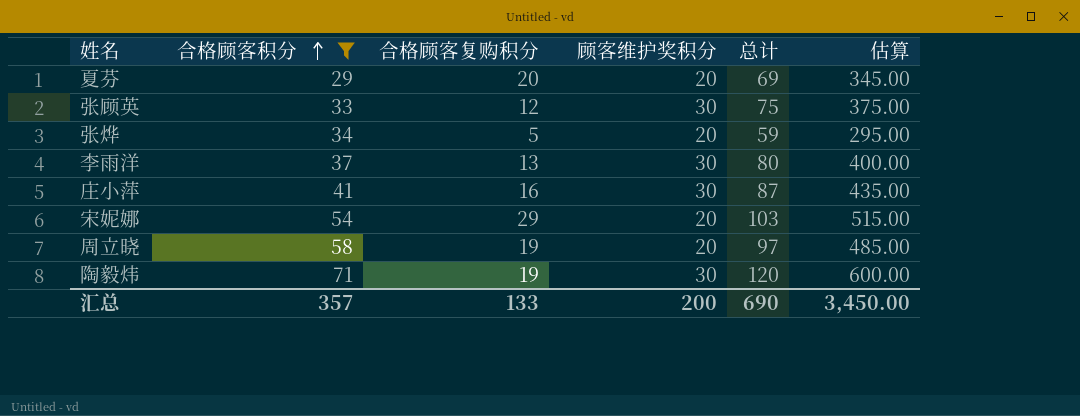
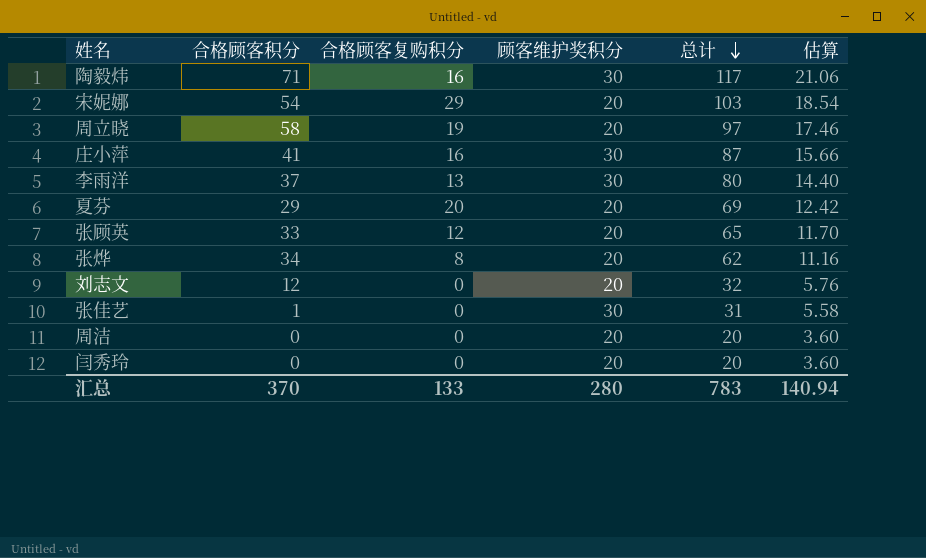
filter: 合格顾客积分 >= 29 -> none
row order: 合格顾客积分 ascending -> 总计 descending
column 估算 | formula: [总计] * 5 -> [总计] * 0.18
陶毅炜 | 合格顾客复购积分: 19 -> 16
陶毅炜 | 总计: 120 -> 117
张顾英 | 顾客维护奖积分: 30 -> 20
张顾英 | 总计: 75 -> 65
张烨 | 合格顾客复购积分: 5 -> 8
张烨 | 总计: 59 -> 62
汇总 | 合格顾客积分: 357 -> 370
汇总 | 顾客维护奖积分: 200 -> 280
汇总 | 总计: 690 -> 783
汇总 | 估算: 3,450.00 -> 140.94

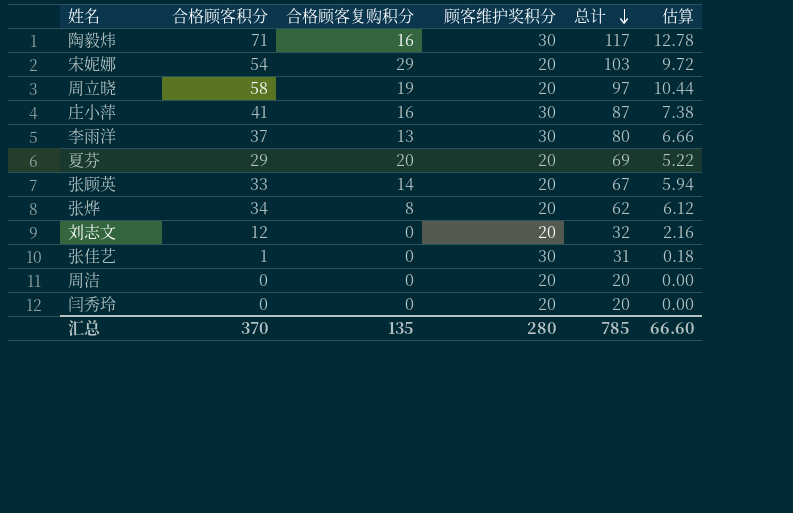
column 估算 | formula: [总计] * 0.18 -> [合格顾客积分] * 0.18
张顾英 | 合格顾客复购积分: 12 -> 14
张顾英 | 总计: 65 -> 67
汇总 | 合格顾客复购积分: 133 -> 135
汇总 | 总计: 783 -> 785
汇总 | 估算: 140.94 -> 66.60

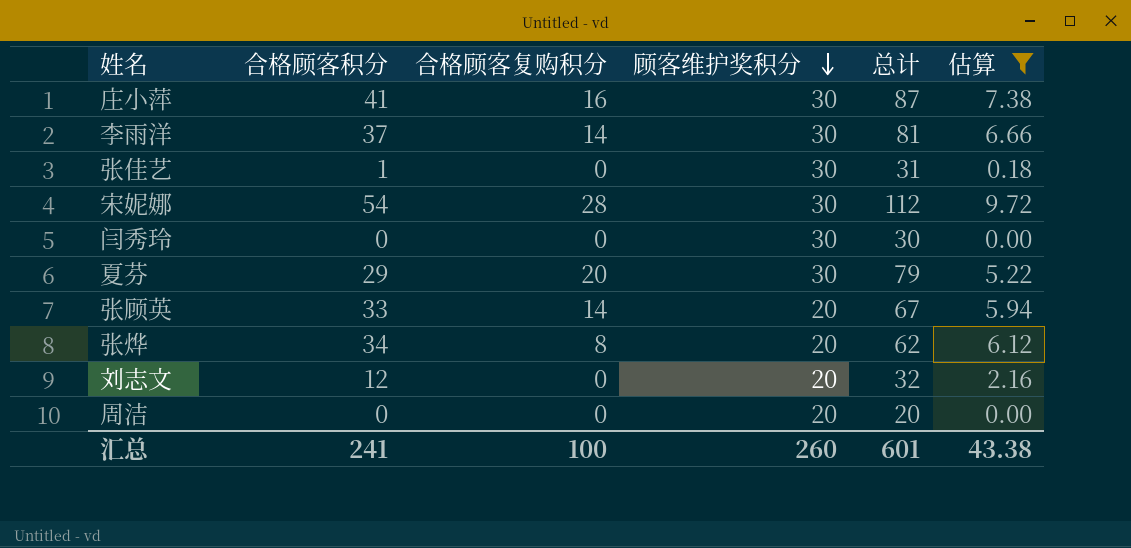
filter: none -> 估算 <= 9.72
row order: 总计 descending -> 顾客维护奖积分 descending
李雨洋 | 合格顾客复购积分: 13 -> 14
李雨洋 | 总计: 80 -> 81
宋妮娜 | 合格顾客复购积分: 29 -> 28
宋妮娜 | 顾客维护奖积分: 20 -> 30
宋妮娜 | 总计: 103 -> 112
闫秀玲 | 顾客维护奖积分: 20 -> 30
闫秀玲 | 总计: 20 -> 30
夏芬 | 顾客维护奖积分: 20 -> 30
夏芬 | 总计: 69 -> 79
汇总 | 合格顾客积分: 370 -> 241
汇总 | 合格顾客复购积分: 135 -> 100
汇总 | 顾客维护奖积分: 280 -> 260
汇总 | 总计: 785 -> 601
汇总 | 估算: 66.60 -> 43.38

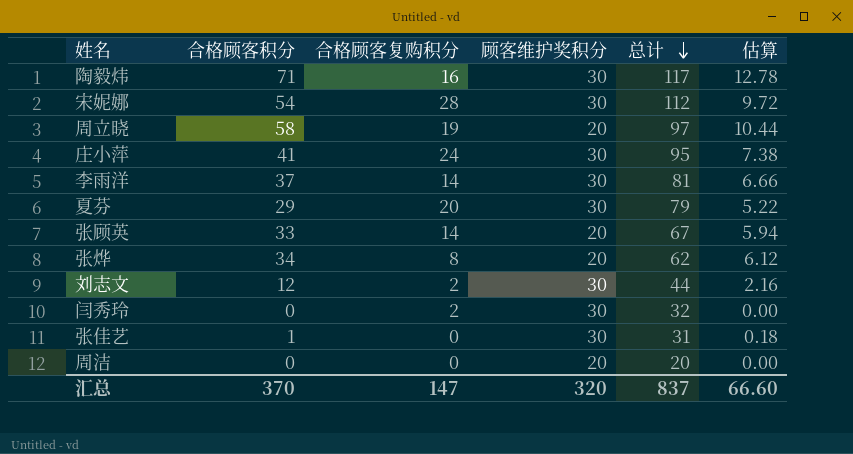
filter: 估算 <= 9.72 -> none
row order: 顾客维护奖积分 descending -> 总计 descending
庄小萍 | 合格顾客复购积分: 16 -> 24
庄小萍 | 总计: 87 -> 95
刘志文 | 合格顾客复购积分: 0 -> 2
刘志文 | 顾客维护奖积分: 20 -> 30
刘志文 | 总计: 32 -> 44
闫秀玲 | 合格顾客复购积分: 0 -> 2
闫秀玲 | 总计: 30 -> 32
汇总 | 合格顾客积分: 241 -> 370
汇总 | 合格顾客复购积分: 100 -> 147
汇总 | 顾客维护奖积分: 260 -> 320
汇总 | 总计: 601 -> 837
汇总 | 估算: 43.38 -> 66.60

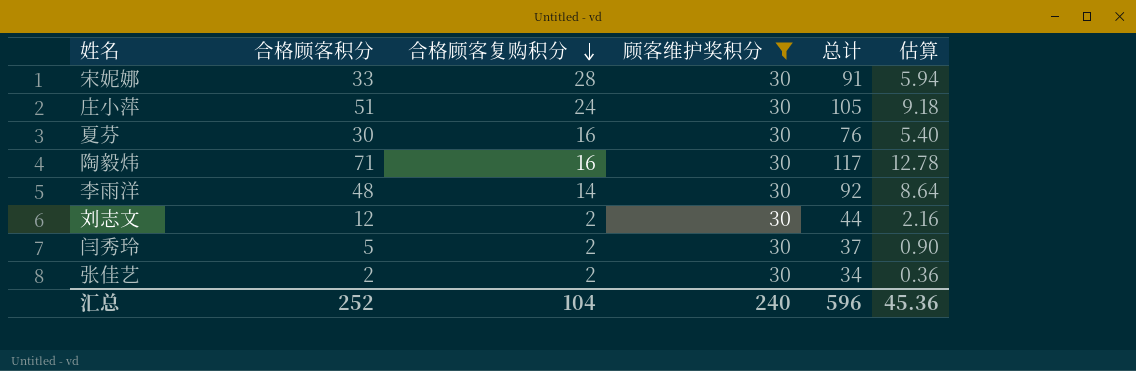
filter: none -> 顾客维护奖积分 = 30
row order: 总计 descending -> 合格顾客复购积分 descending
宋妮娜 | 合格顾客积分: 54 -> 33
宋妮娜 | 总计: 112 -> 91
宋妮娜 | 估算: 9.72 -> 5.94
庄小萍 | 合格顾客积分: 41 -> 51
庄小萍 | 总计: 95 -> 105
庄小萍 | 估算: 7.38 -> 9.18
夏芬 | 合格顾客积分: 29 -> 30
夏芬 | 合格顾客复购积分: 20 -> 16
夏芬 | 总计: 79 -> 76
夏芬 | 估算: 5.22 -> 5.40
李雨洋 | 合格顾客积分: 37 -> 48
李雨洋 | 总计: 81 -> 92
李雨洋 | 估算: 6.66 -> 8.64
闫秀玲 | 合格顾客积分: 0 -> 5
闫秀玲 | 总计: 32 -> 37
闫秀玲 | 估算: 0.00 -> 0.90
张佳艺 | 合格顾客积分: 1 -> 2
张佳艺 | 合格顾客复购积分: 0 -> 2
张佳艺 | 总计: 31 -> 34
张佳艺 | 估算: 0.18 -> 0.36
汇总 | 合格顾客积分: 370 -> 252
汇总 | 合格顾客复购积分: 147 -> 104
汇总 | 顾客维护奖积分: 320 -> 240
汇总 | 总计: 837 -> 596
汇总 | 估算: 66.60 -> 45.36

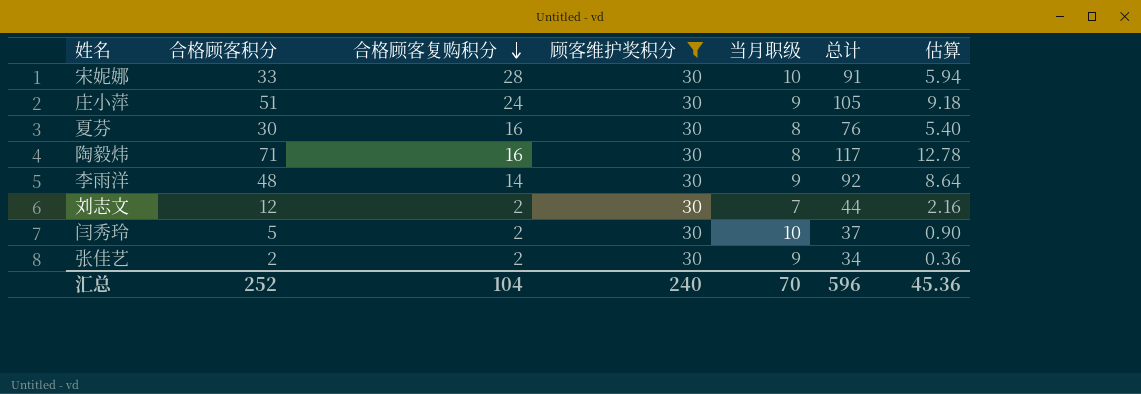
column 当月职级 | position: none -> 5

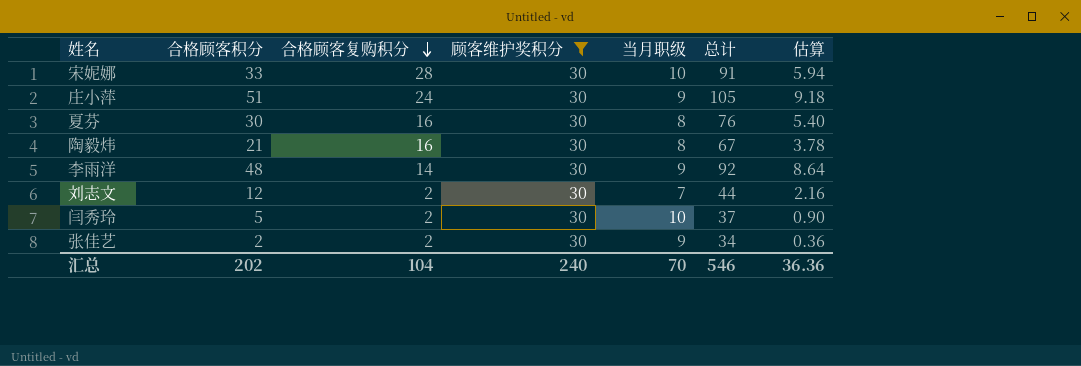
陶毅炜 | 合格顾客积分: 71 -> 21
陶毅炜 | 总计: 117 -> 67
陶毅炜 | 估算: 12.78 -> 3.78
汇总 | 合格顾客积分: 252 -> 202
汇总 | 总计: 596 -> 546
汇总 | 估算: 45.36 -> 36.36

